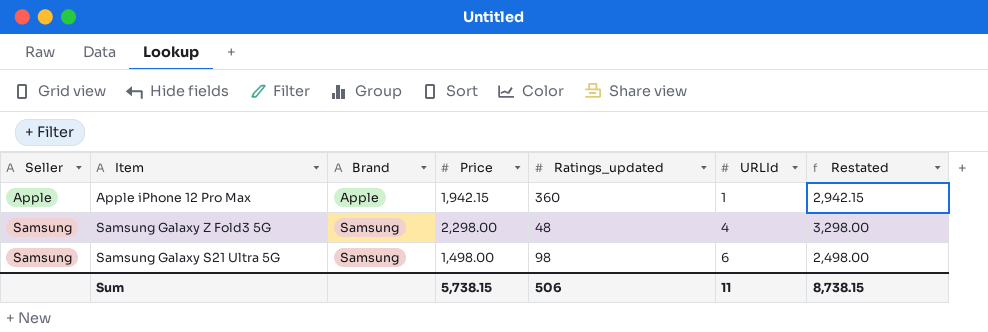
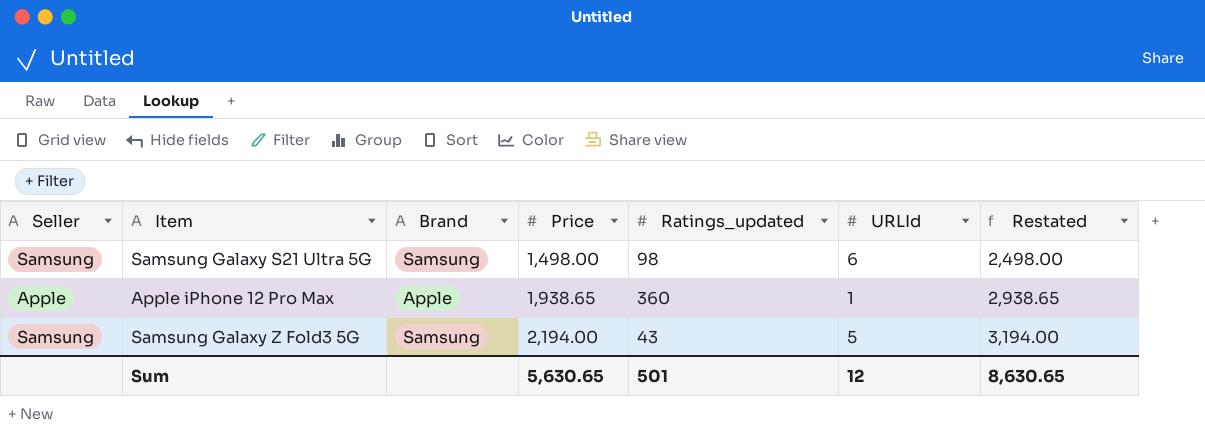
row order: Seller ascending -> Price ascending
Apple iPhone 12 Pro Max | Price: 1,942.15 -> 1,938.65
Apple iPhone 12 Pro Max | Restated: 2,942.15 -> 2,938.65
Samsung Galaxy Z Fold3 5G | Price: 2,298.00 -> 2,194.00
Samsung Galaxy Z Fold3 5G | Ratings_updated: 48 -> 43
Samsung Galaxy Z Fold3 5G | URLId: 4 -> 5
Samsung Galaxy Z Fold3 5G | Restated: 3,298.00 -> 3,194.00
Sum | Price: 5,738.15 -> 5,630.65
Sum | Ratings_updated: 506 -> 501
Sum | URLId: 11 -> 12
Sum | Restated: 8,738.15 -> 8,630.65

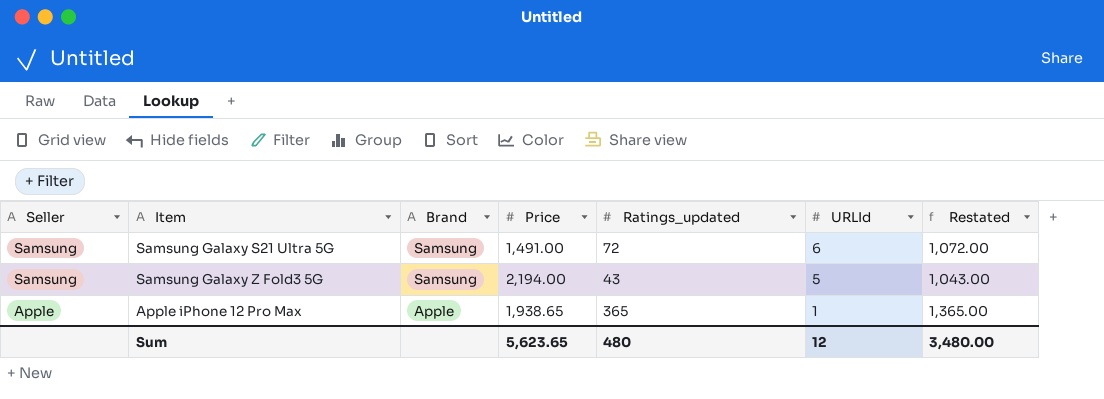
row order: Price ascending -> Seller descending
column Restated | formula: [Price] + 1000 -> [Ratings_updated] + 1000
Samsung Galaxy S21 Ultra 5G | Price: 1,498.00 -> 1,491.00
Samsung Galaxy S21 Ultra 5G | Ratings_updated: 98 -> 72
Apple iPhone 12 Pro Max | Ratings_updated: 360 -> 365
Sum | Price: 5,630.65 -> 5,623.65
Sum | Ratings_updated: 501 -> 480
Sum | Restated: 8,630.65 -> 3,480.00

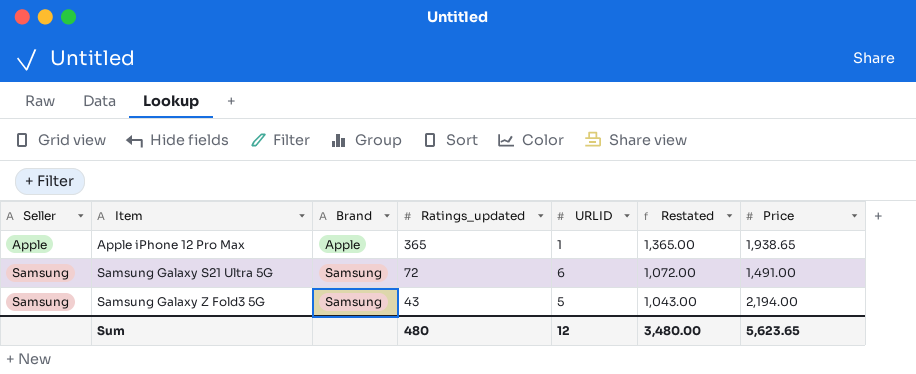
row order: Seller descending -> Seller ascending
column name: URLId -> URLID
column Price | position: 4 -> 7

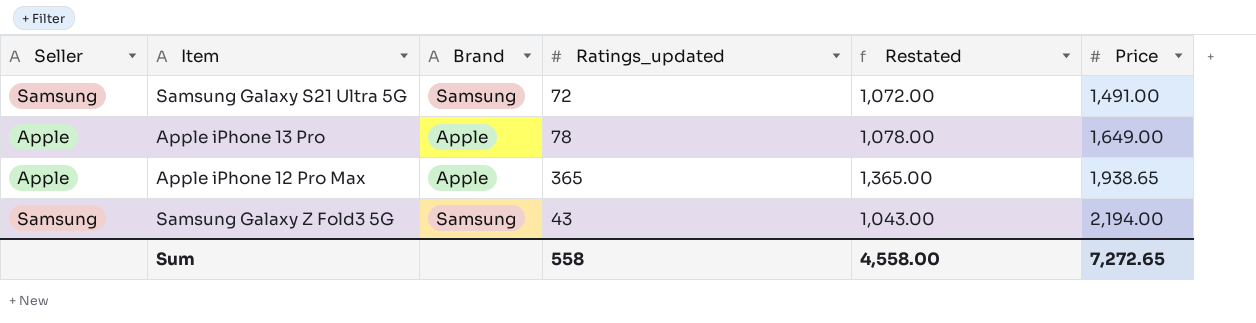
row order: Seller ascending -> Price ascending
column URLID | position: 5 -> none
row Apple iPhone 13 Pro: none -> Apple | Apple | 78 | 1,078.00 | 1,649.00
Sum | Ratings_updated: 480 -> 558
Sum | Restated: 3,480.00 -> 4,558.00
Sum | Price: 5,623.65 -> 7,272.65

